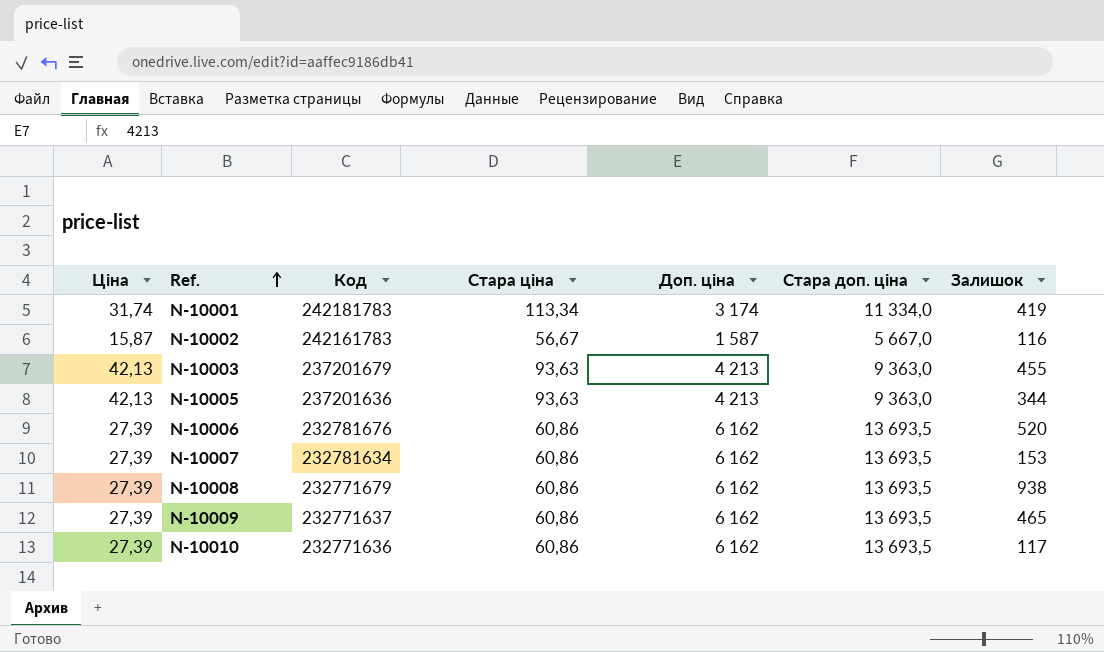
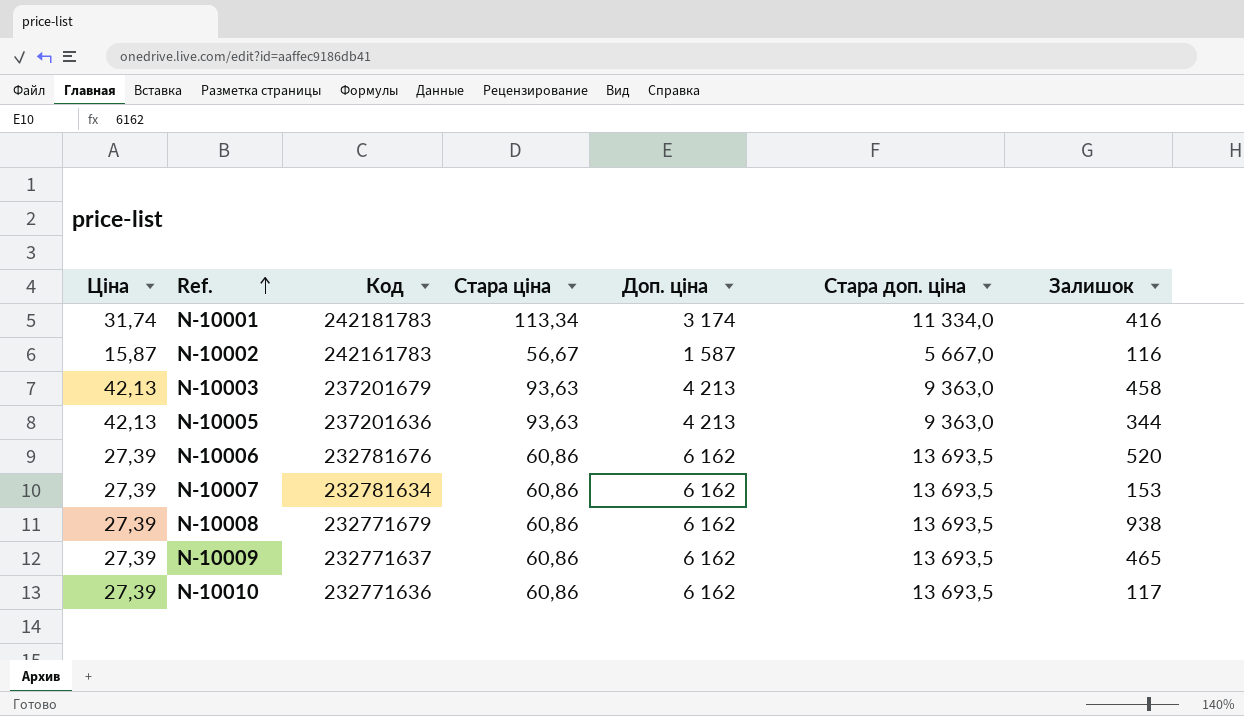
N-10001 | Залишок: 419 -> 416
N-10003 | Залишок: 455 -> 458

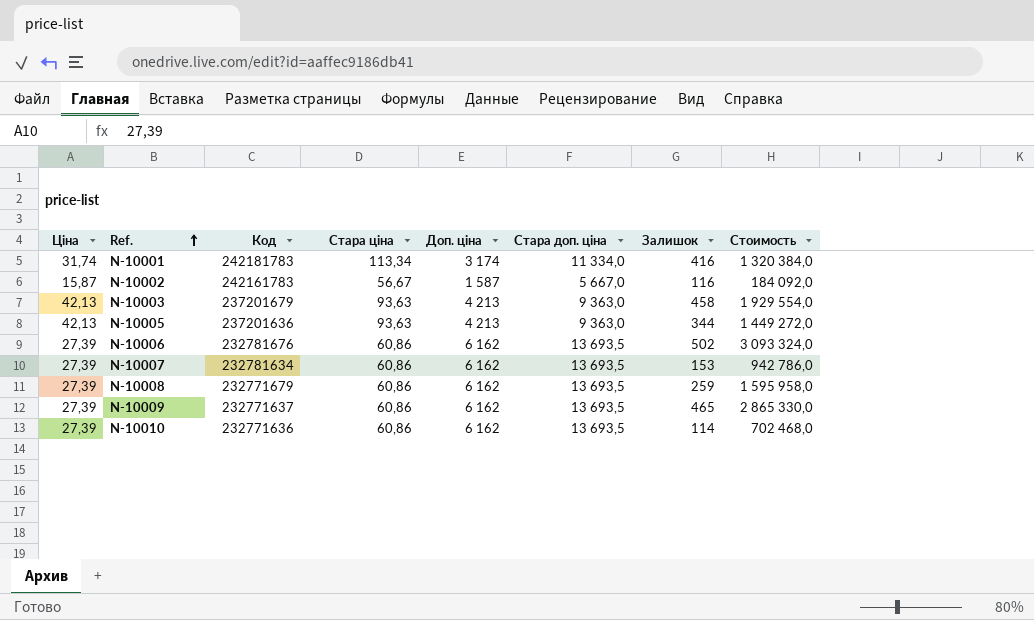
column Стоимость | formula: none -> [Доп. ціна] * [Залишок]
N-10006 | Залишок: 520 -> 502
N-10008 | Залишок: 938 -> 259
N-10010 | Залишок: 117 -> 114

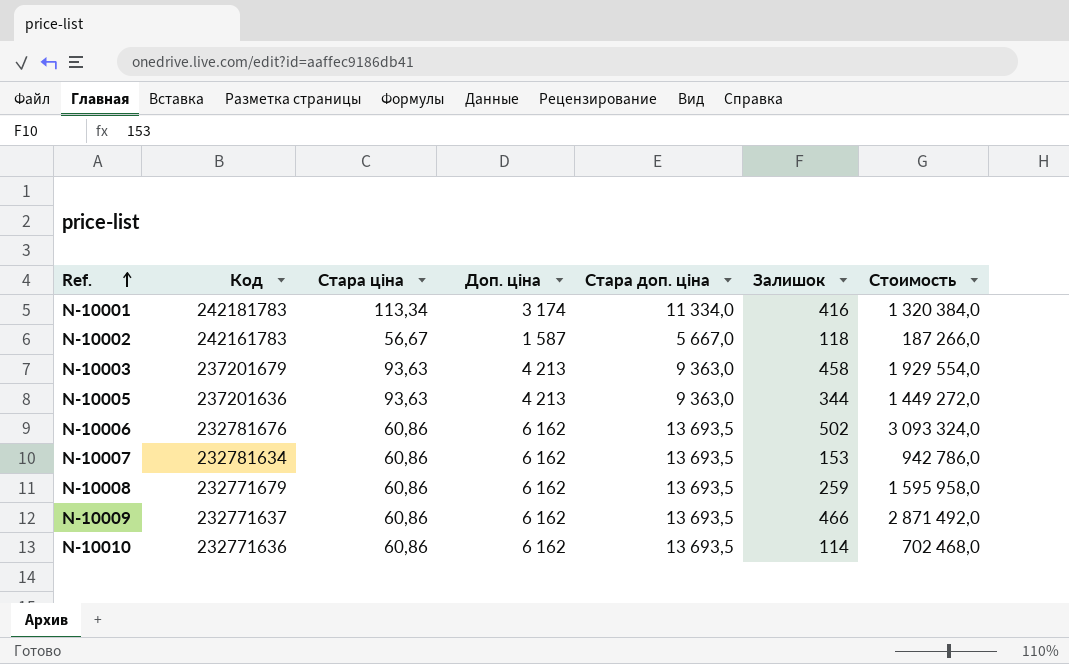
column Ціна | position: 1 -> none
N-10002 | Залишок: 116 -> 118
N-10002 | Стоимость: 184 092,0 -> 187 266,0
N-10009 | Залишок: 465 -> 466
N-10009 | Стоимость: 2 865 330,0 -> 2 871 492,0

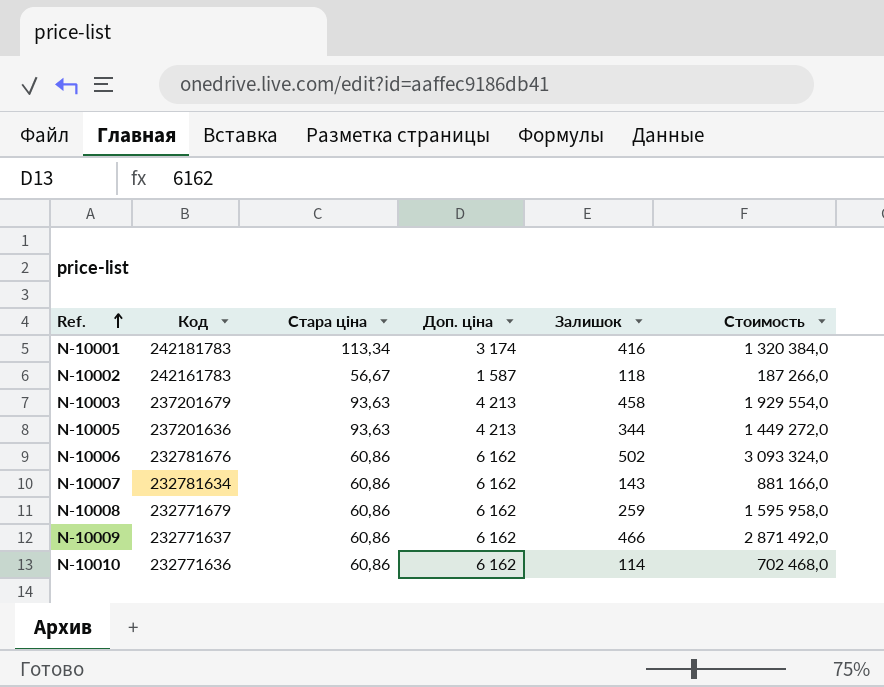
column Стара доп. ціна | position: 5 -> none
N-10007 | Залишок: 153 -> 143
N-10007 | Стоимость: 942 786,0 -> 881 166,0

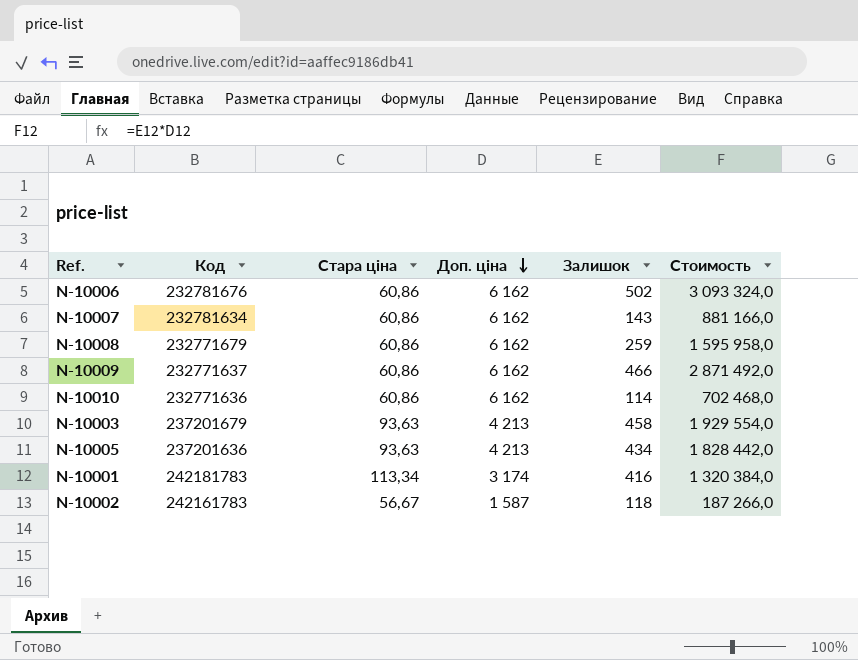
row order: Ref. ascending -> Доп. ціна descending
N-10005 | Залишок: 344 -> 434
N-10005 | Стоимость: 1 449 272,0 -> 1 828 442,0

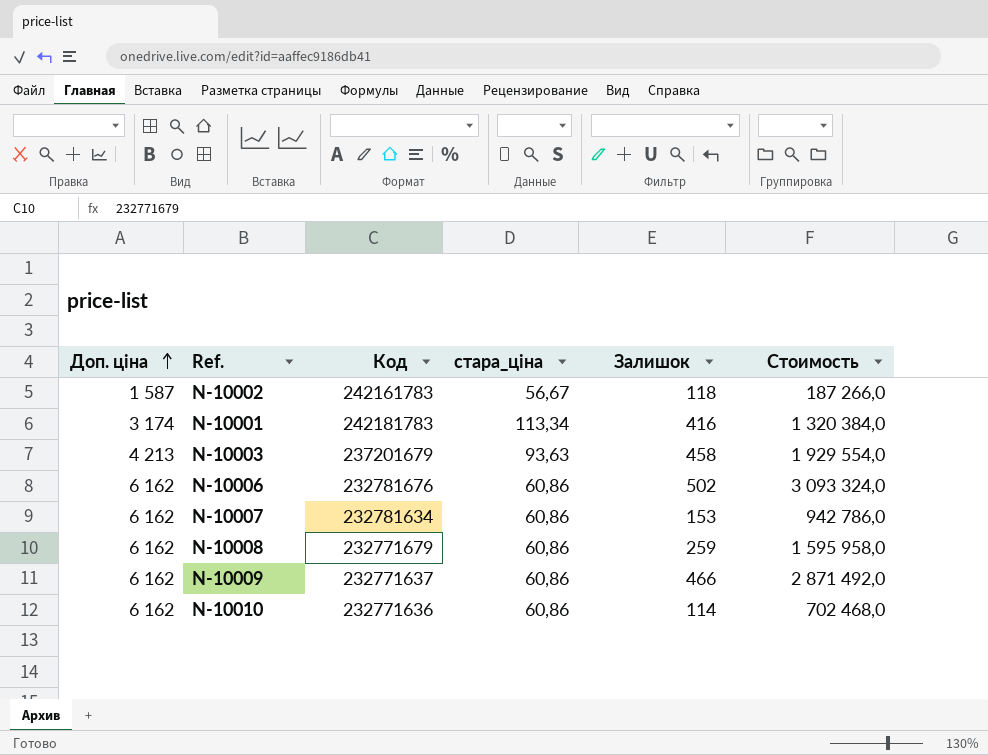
row order: Доп. ціна descending -> Доп. ціна ascending
column Доп. ціна | position: 4 -> 1
column name: Стара ціна -> стара_ціна
row N-10005: 237201636 | 93,63 | 4 213 | 434 | 1 828 442,0 -> none
N-10007 | Залишок: 143 -> 153
N-10007 | Стоимость: 881 166,0 -> 942 786,0

